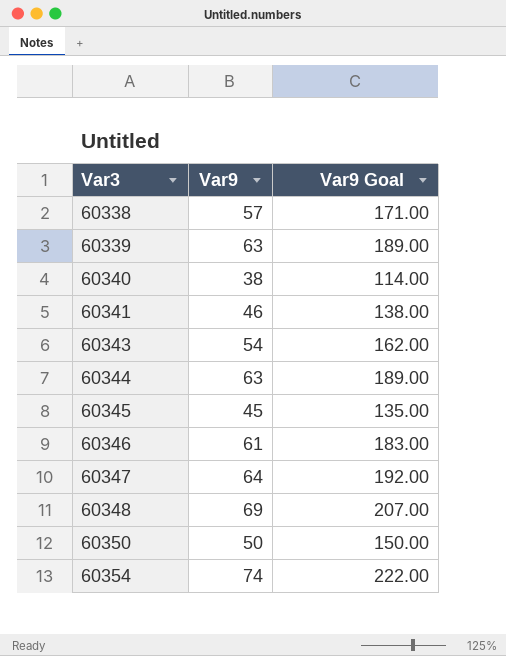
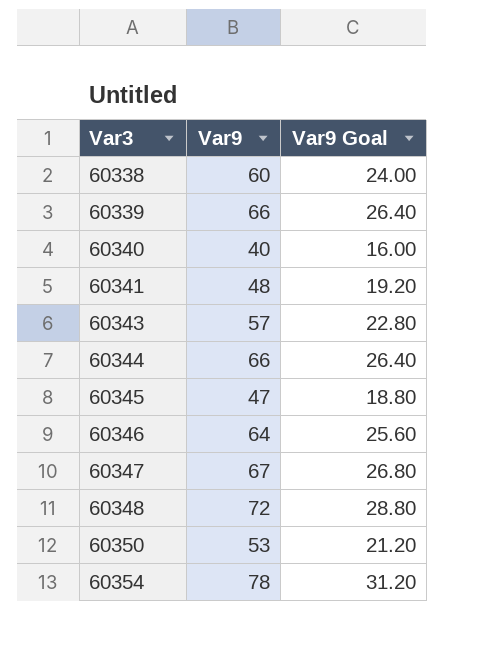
column Var9 Goal | formula: [Var9] * 3 -> [Var9] * 0.4
60338 | Var9: 57 -> 60
60339 | Var9: 63 -> 66
60340 | Var9: 38 -> 40
60341 | Var9: 46 -> 48
60343 | Var9: 54 -> 57
60344 | Var9: 63 -> 66
60345 | Var9: 45 -> 47
60346 | Var9: 61 -> 64
60347 | Var9: 64 -> 67
60348 | Var9: 69 -> 72
60350 | Var9: 50 -> 53
60354 | Var9: 74 -> 78

